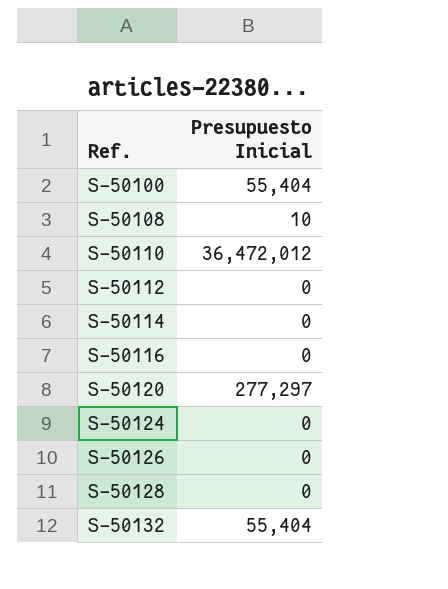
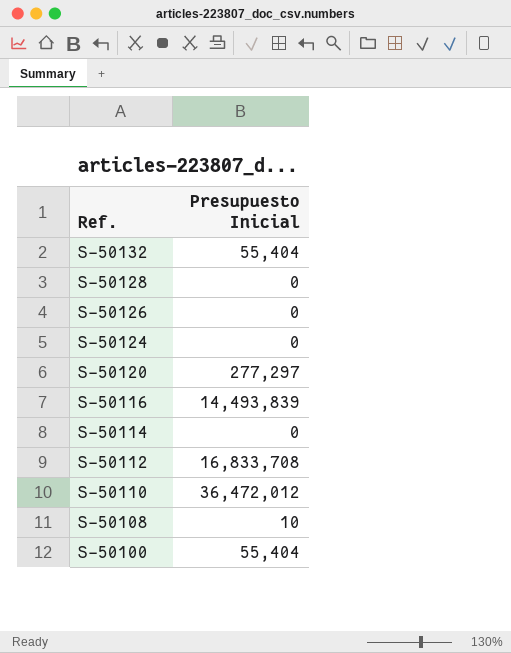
row order: Ref. ascending -> Ref. descending
S-50116 | Presupuesto Inicial: 0 -> 14,493,839
S-50112 | Presupuesto Inicial: 0 -> 16,833,708

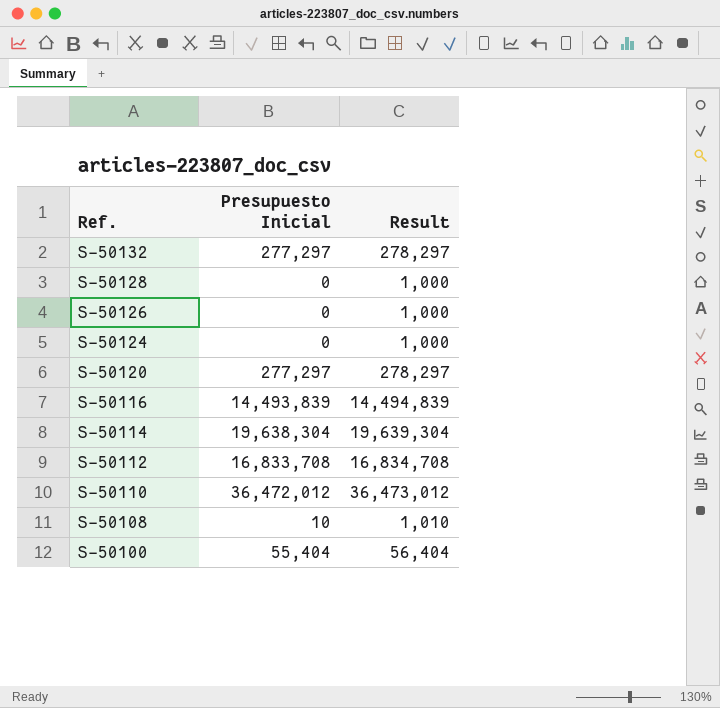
column Result | formula: none -> [Presupuesto Inicial] + 1000
S-50132 | Presupuesto Inicial: 55,404 -> 277,297
S-50114 | Presupuesto Inicial: 0 -> 19,638,304

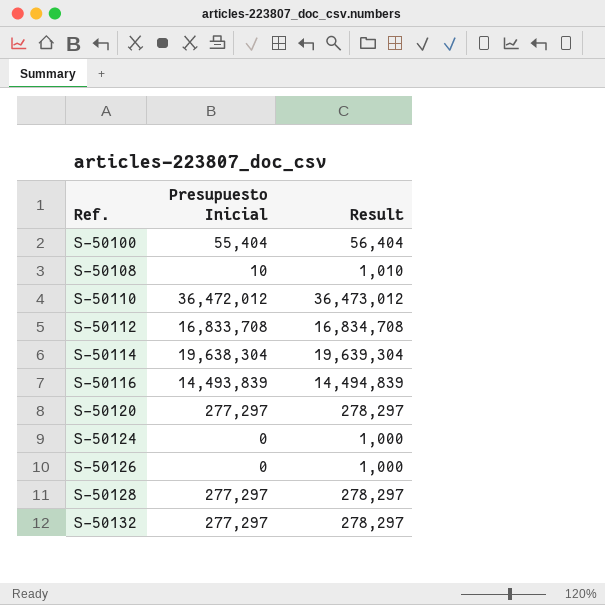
row order: Ref. descending -> Ref. ascending
S-50128 | Presupuesto Inicial: 0 -> 277,297
S-50128 | Result: 1,000 -> 278,297

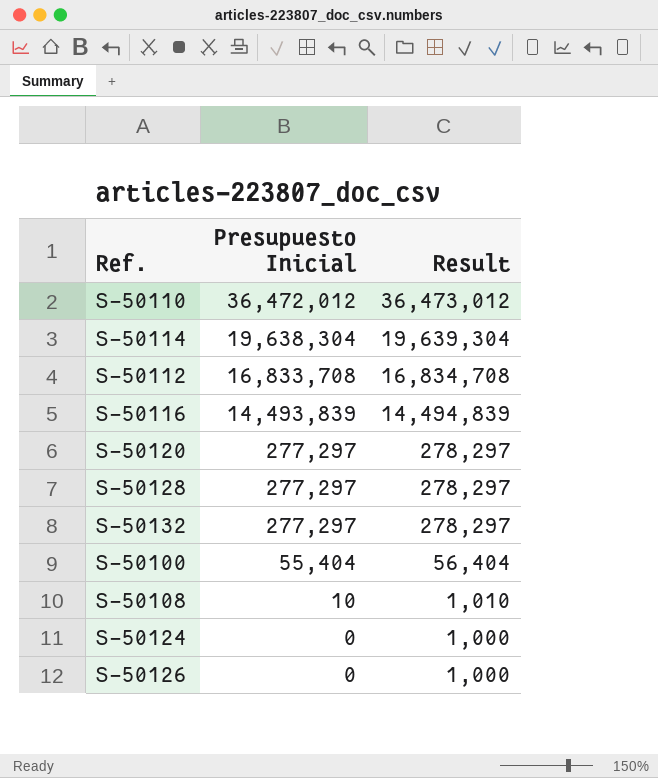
row order: Ref. ascending -> Presupuesto Inicial descending

